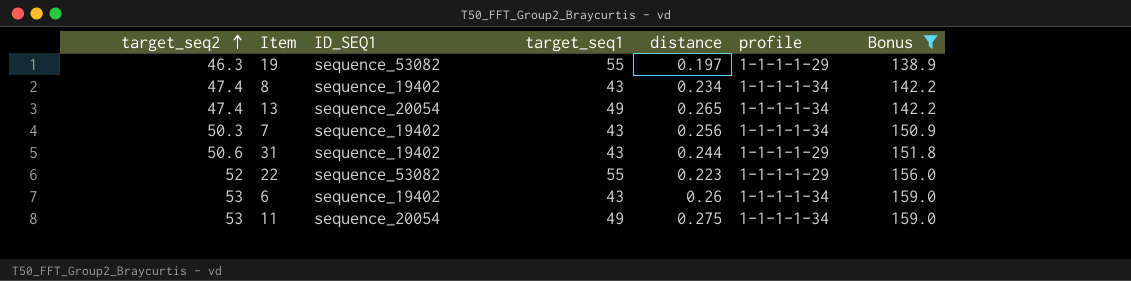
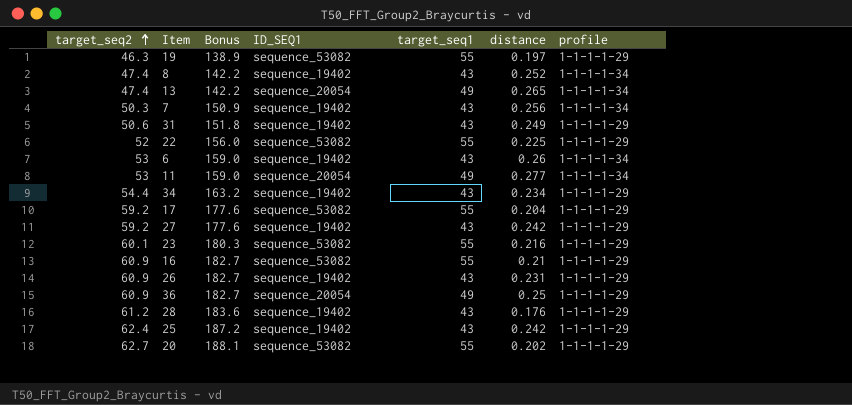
filter: Bonus <= 159.0 -> none
column Bonus | position: 7 -> 3
8 | distance: 0.234 -> 0.252
31 | distance: 0.244 -> 0.249
22 | distance: 0.223 -> 0.225
11 | distance: 0.275 -> 0.277

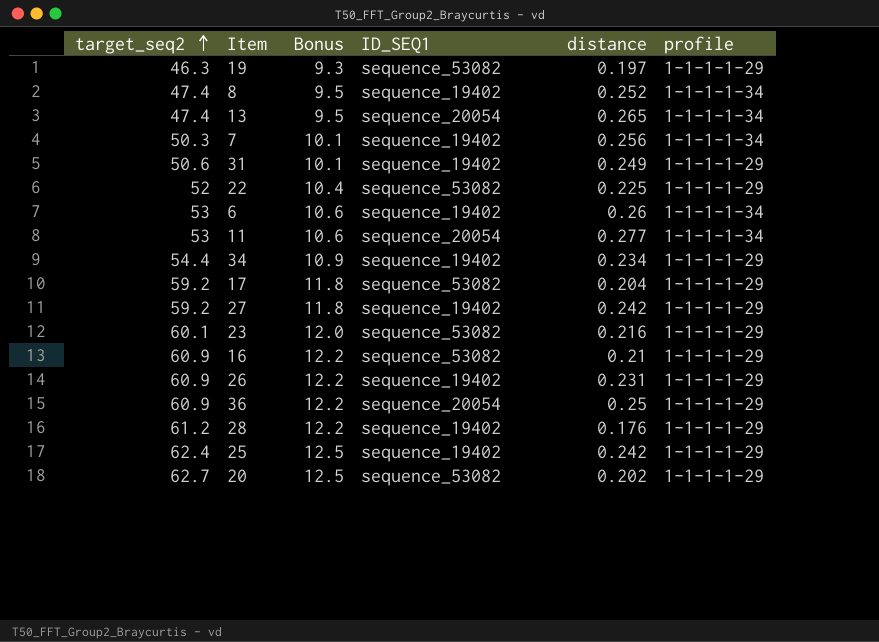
column target_seq1 | position: 5 -> none
column Bonus | formula: [target_seq2] * 3 -> [target_seq2] * 0.2

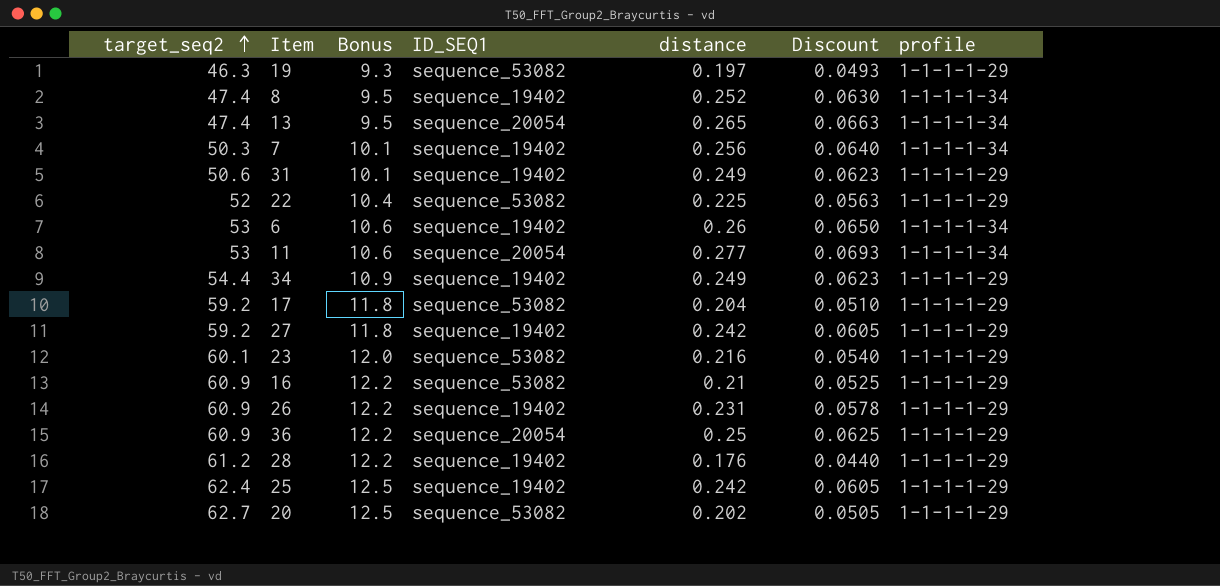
column Discount | formula: none -> [distance] * 0.25
34 | distance: 0.234 -> 0.249

